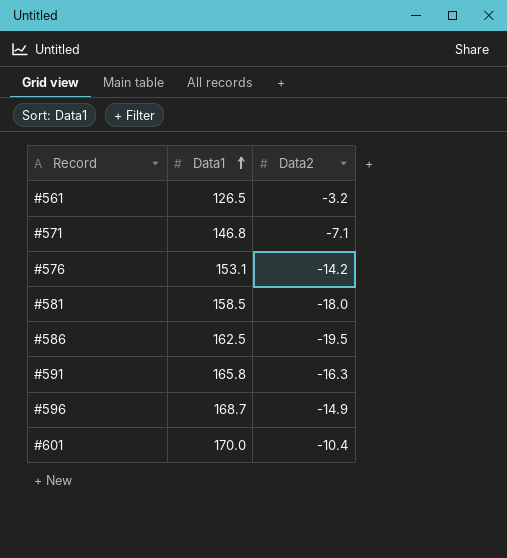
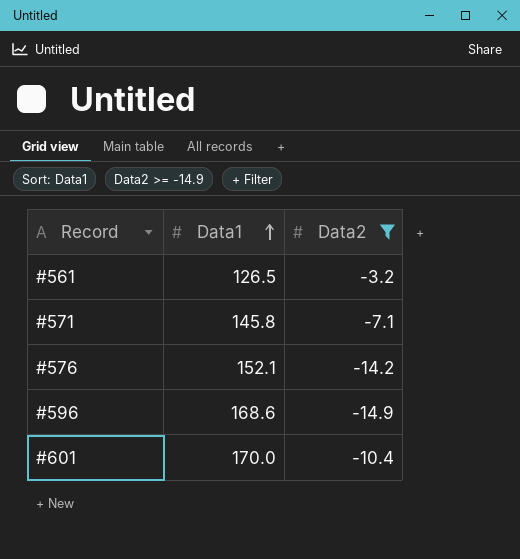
filter: none -> Data2 >= -14.9
#571 | Data1: 146.8 -> 145.8
#576 | Data1: 153.1 -> 152.1
#596 | Data1: 168.7 -> 168.6

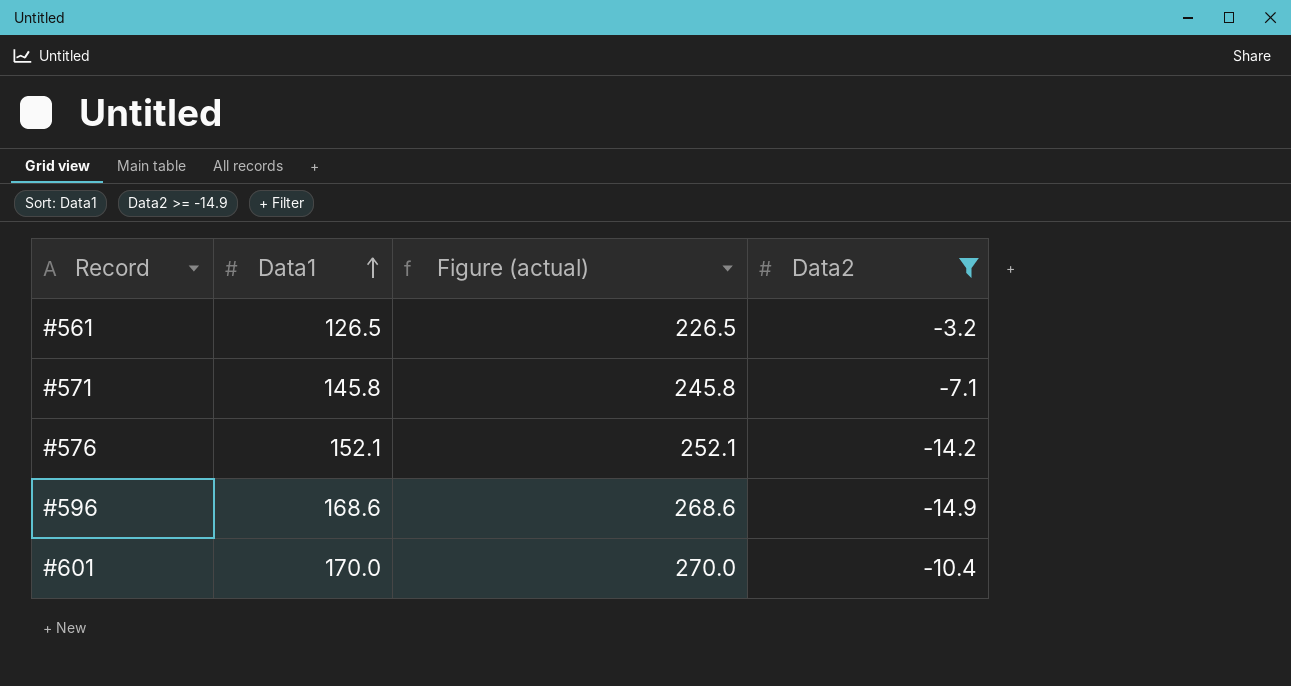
column Figure (actual) | formula: none -> [Data1] + 100

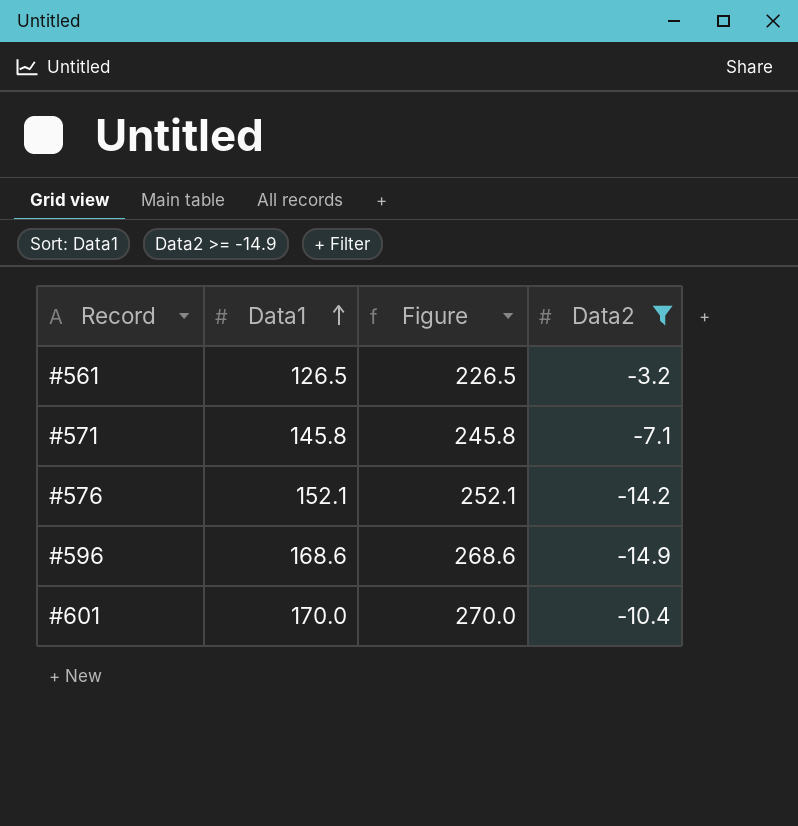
column name: Figure (actual) -> Figure

